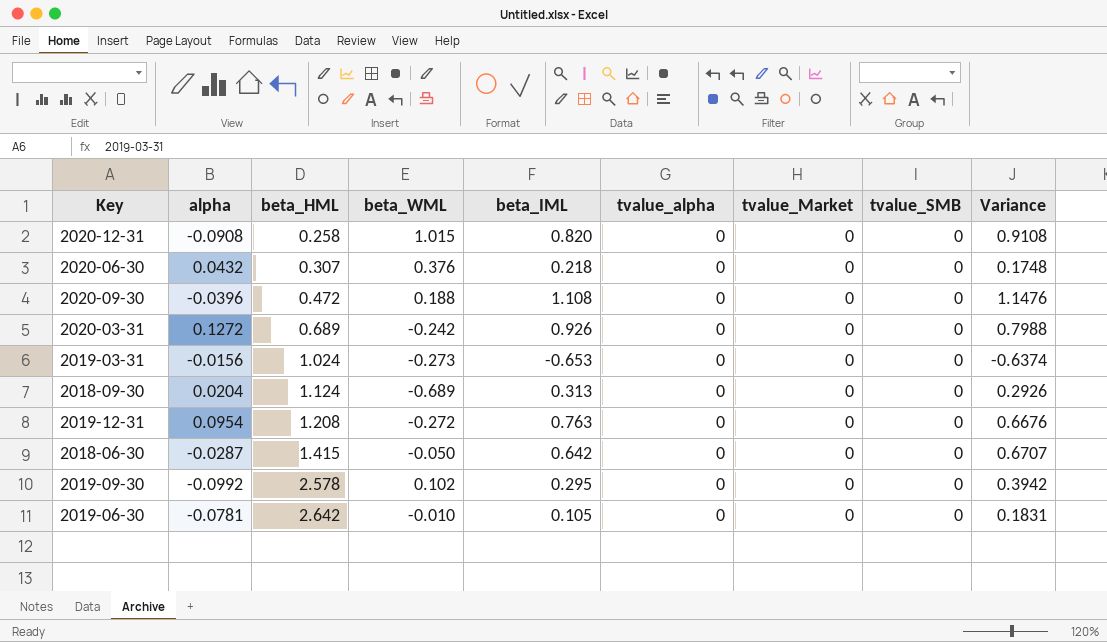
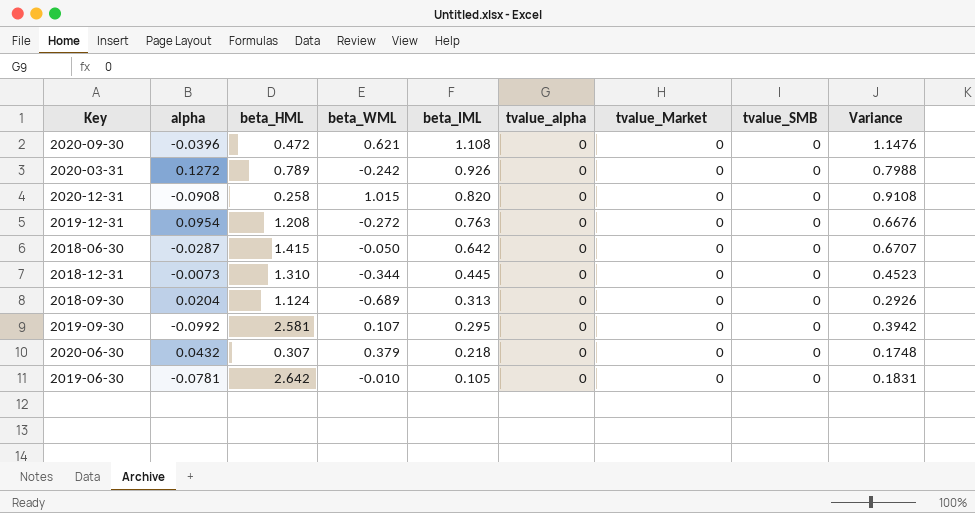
row order: beta_HML ascending -> beta_IML descending
row 2019-03-31: -0.0156 | 1.024 | -0.273 | -0.653 | 0 | 0 | 0 | -0.6374 -> none
2020-09-30 | beta_WML: 0.188 -> 0.621
2020-03-31 | beta_HML: 0.689 -> 0.789
row 2018-12-31: none -> -0.0073 | 1.310 | -0.344 | 0.445 | 0 | 0 | 0 | 0.4523
2019-09-30 | beta_HML: 2.578 -> 2.581
2019-09-30 | beta_WML: 0.102 -> 0.107
2020-06-30 | beta_WML: 0.376 -> 0.379

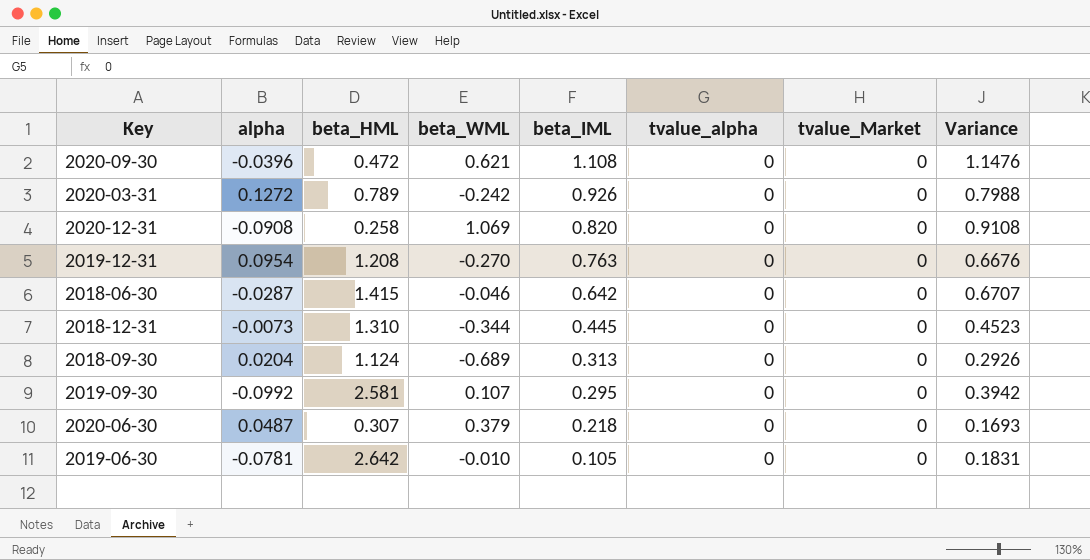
column tvalue_SMB | position: 8 -> none
2020-12-31 | beta_WML: 1.015 -> 1.069
2019-12-31 | beta_WML: -0.272 -> -0.270
2018-06-30 | beta_WML: -0.050 -> -0.046
2020-06-30 | alpha: 0.0432 -> 0.0487
2020-06-30 | Variance: 0.1748 -> 0.1693

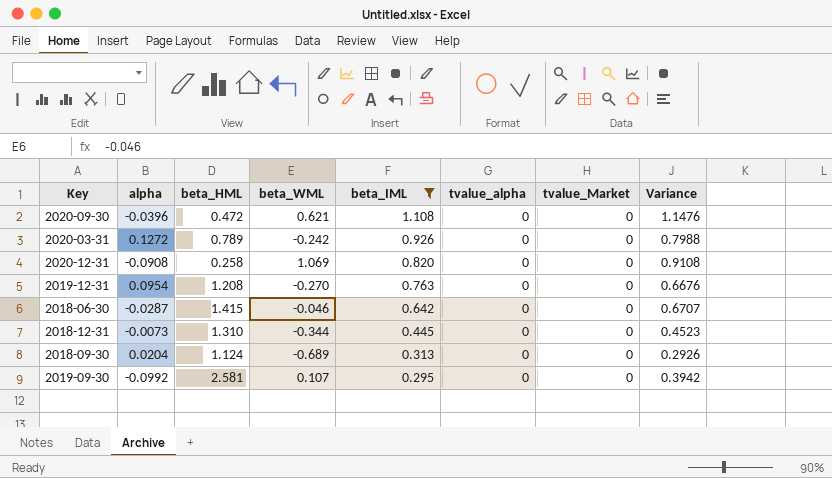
filter: none -> beta_IML >= 0.295

